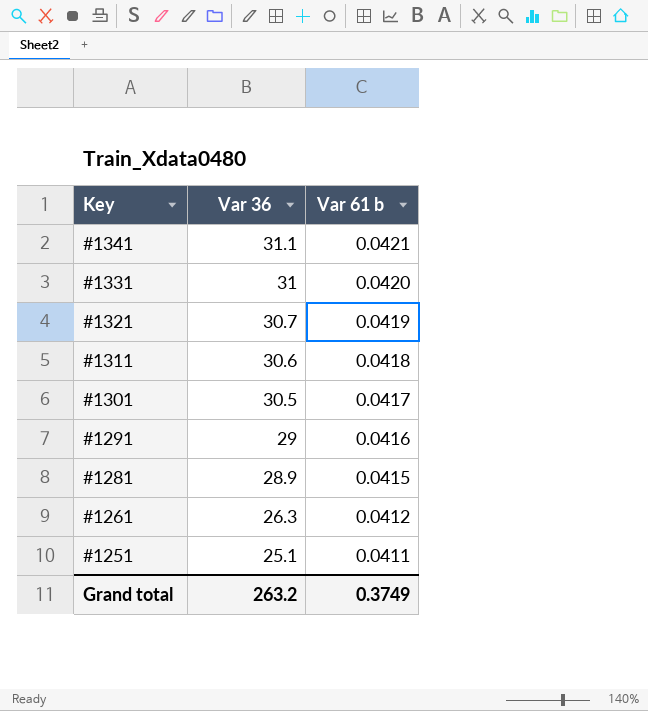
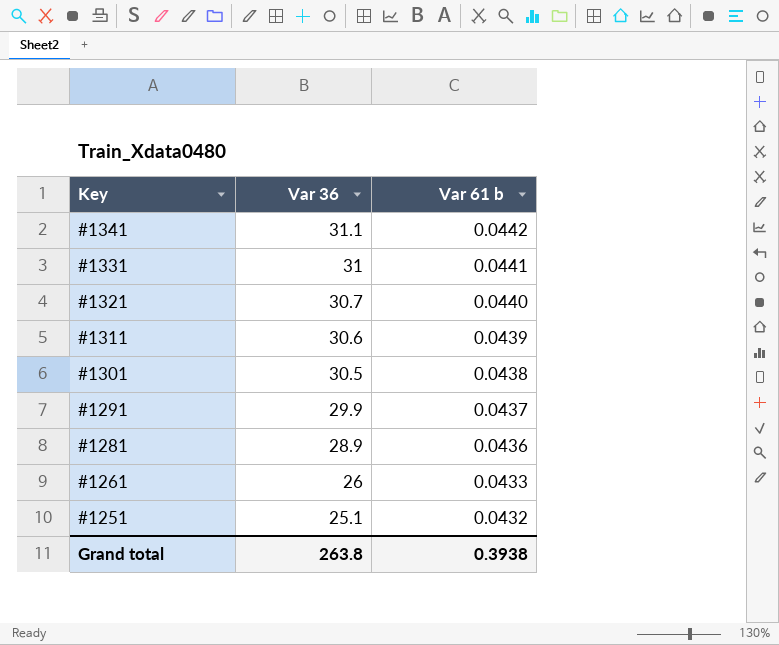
#1341 | Var 61 b: 0.0421 -> 0.0442
#1331 | Var 61 b: 0.0420 -> 0.0441
#1321 | Var 61 b: 0.0419 -> 0.0440
#1311 | Var 61 b: 0.0418 -> 0.0439
#1301 | Var 61 b: 0.0417 -> 0.0438
#1291 | Var 36: 29 -> 29.9
#1291 | Var 61 b: 0.0416 -> 0.0437
#1281 | Var 61 b: 0.0415 -> 0.0436
#1261 | Var 36: 26.3 -> 26
#1261 | Var 61 b: 0.0412 -> 0.0433
#1251 | Var 61 b: 0.0411 -> 0.0432
Grand total | Var 36: 263.2 -> 263.8
Grand total | Var 61 b: 0.3749 -> 0.3938

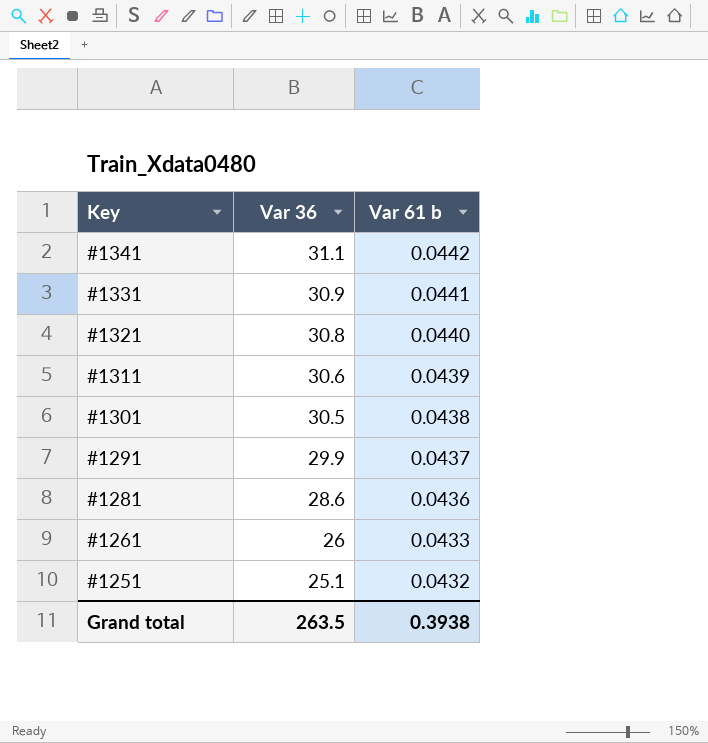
#1331 | Var 36: 31 -> 30.9
#1321 | Var 36: 30.7 -> 30.8
#1281 | Var 36: 28.9 -> 28.6
Grand total | Var 36: 263.8 -> 263.5

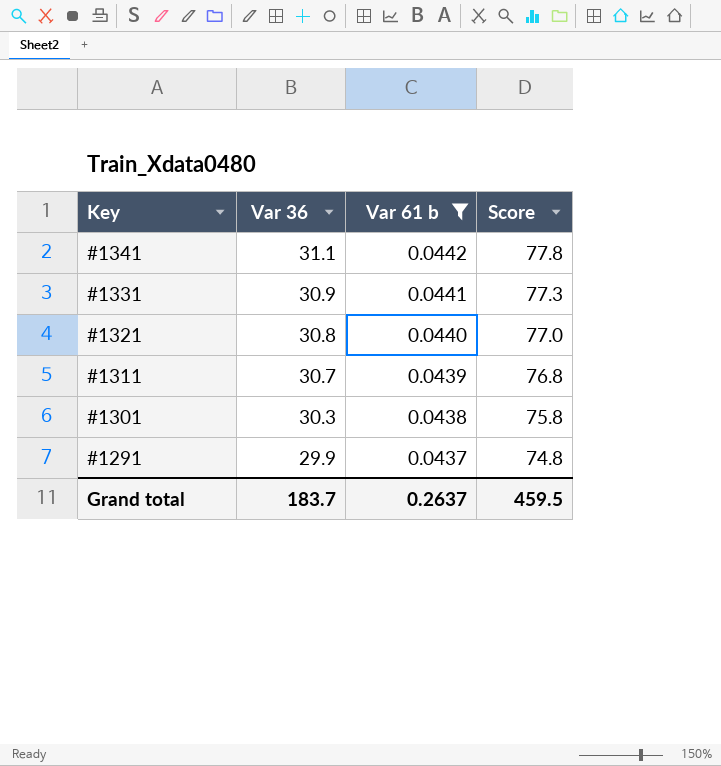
filter: none -> Var 61 b >= 0.0437
column Score | formula: none -> [Var 36] * 2.5
#1311 | Var 36: 30.6 -> 30.7
#1301 | Var 36: 30.5 -> 30.3
Grand total | Var 36: 263.5 -> 183.7
Grand total | Var 61 b: 0.3938 -> 0.2637

